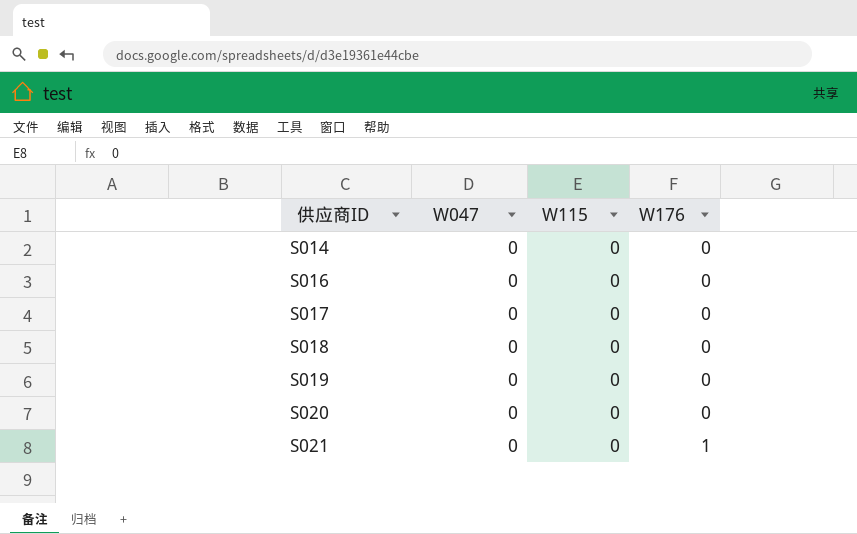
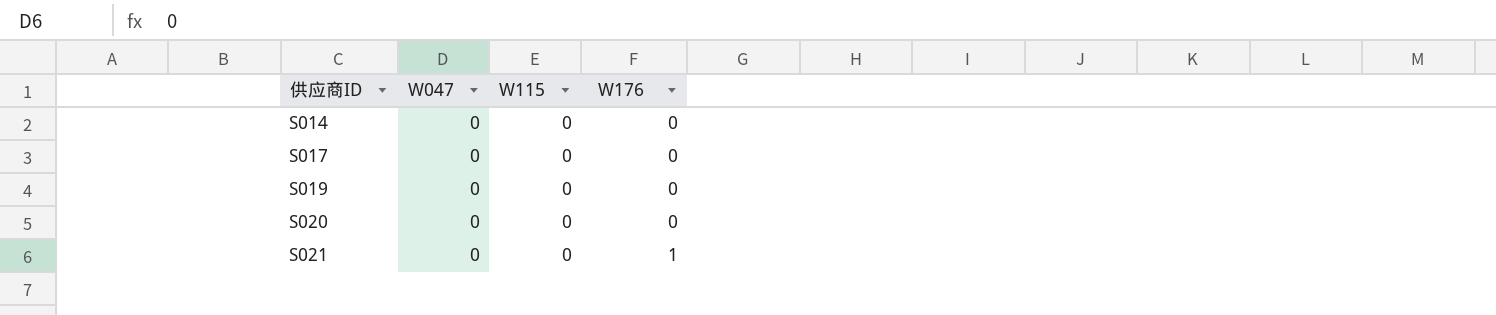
row S016: 0 | 0 | 0 -> none
row S018: 0 | 0 | 0 -> none

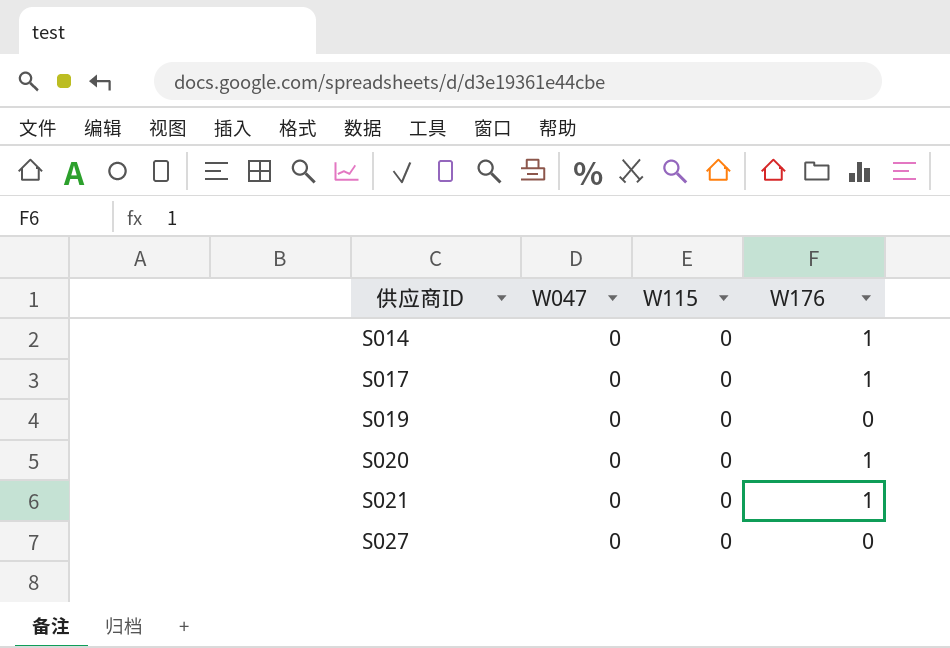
S014 | W176: 0 -> 1
S017 | W176: 0 -> 1
S020 | W176: 0 -> 1
row S027: none -> 0 | 0 | 0

